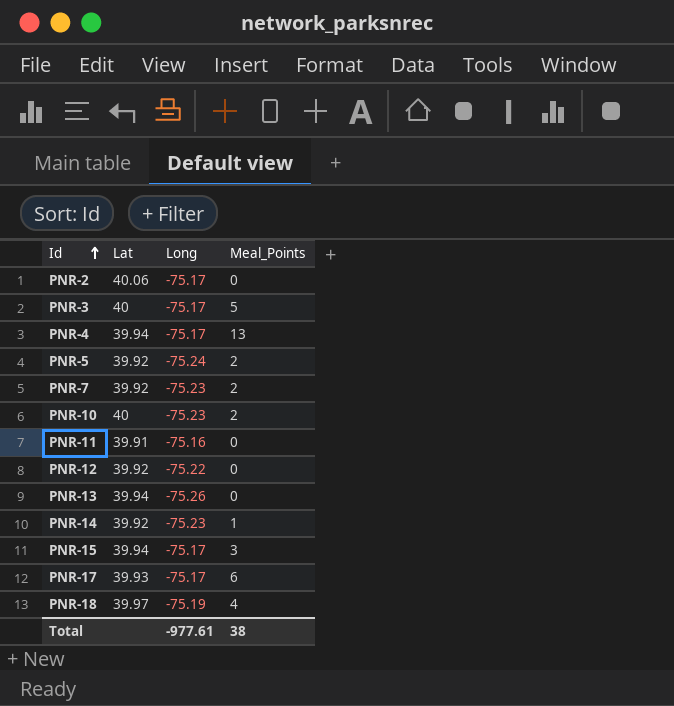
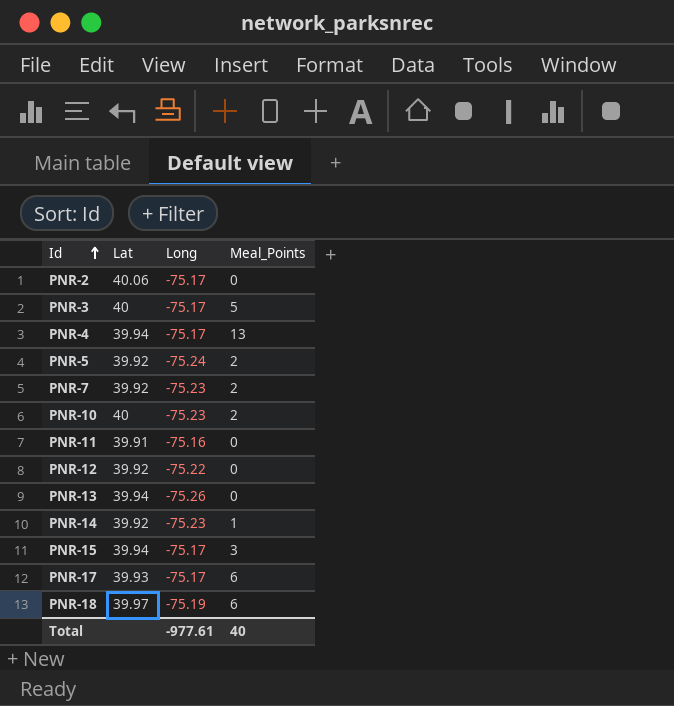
PNR-18 | Meal_Points: 4 -> 6
Total | Meal_Points: 38 -> 40

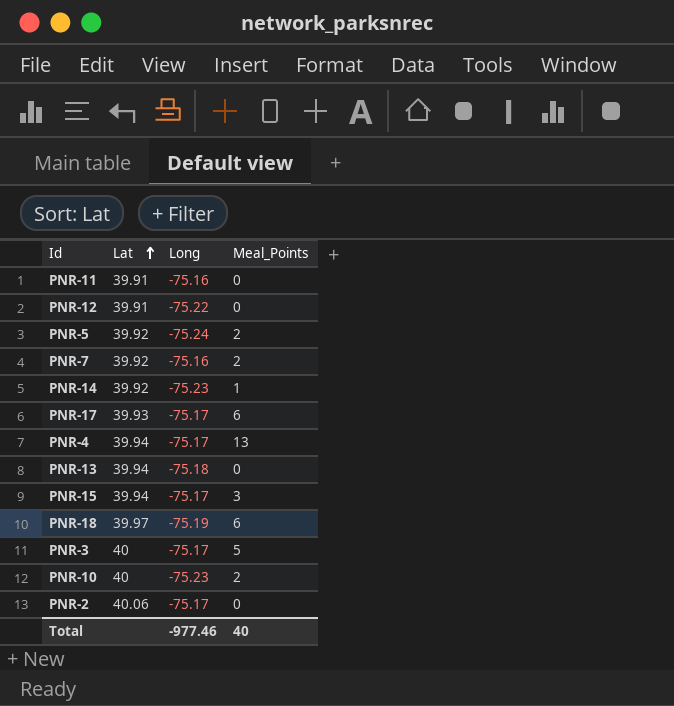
row order: Id ascending -> Lat ascending
PNR-12 | Lat: 39.92 -> 39.91
PNR-7 | Long: -75.23 -> -75.16
PNR-13 | Long: -75.26 -> -75.18
Total | Long: -977.61 -> -977.46

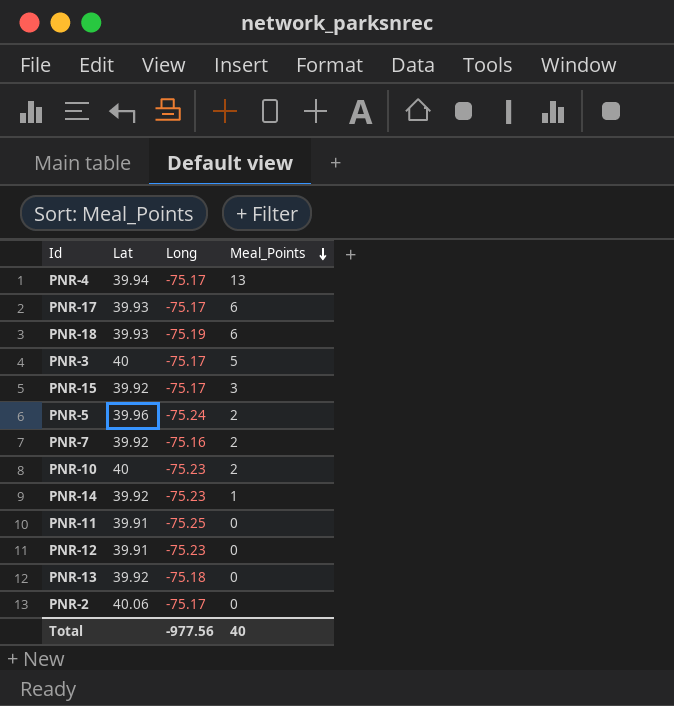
row order: Lat ascending -> Meal_Points descending
PNR-18 | Lat: 39.97 -> 39.93
PNR-15 | Lat: 39.94 -> 39.92
PNR-5 | Lat: 39.92 -> 39.96
PNR-11 | Long: -75.16 -> -75.25
PNR-12 | Long: -75.22 -> -75.23
PNR-13 | Lat: 39.94 -> 39.92
Total | Long: -977.46 -> -977.56

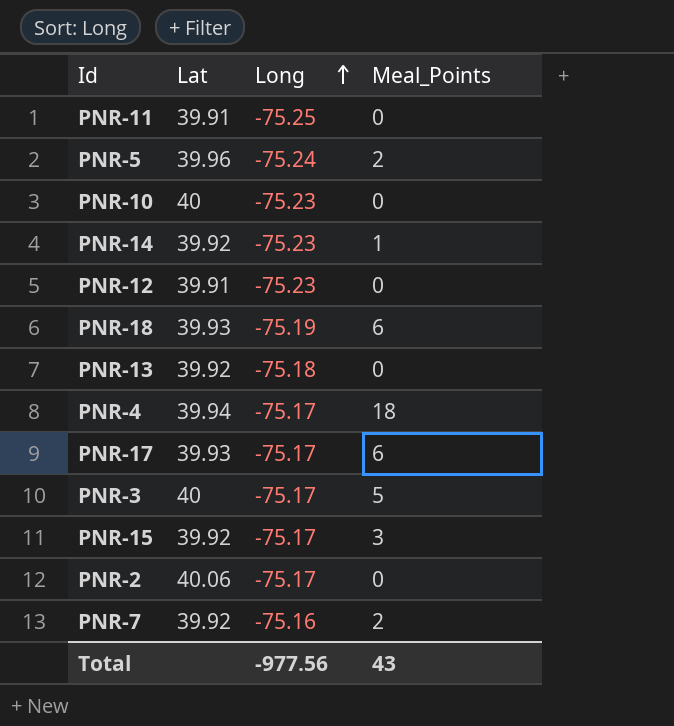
row order: Meal_Points descending -> Long ascending
PNR-10 | Meal_Points: 2 -> 0
PNR-4 | Meal_Points: 13 -> 18
Total | Meal_Points: 40 -> 43

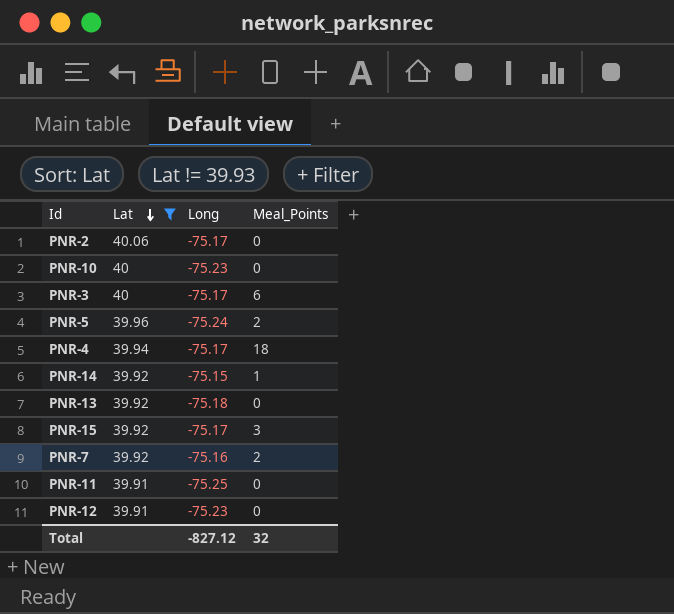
filter: none -> Lat != 39.93
row order: Long ascending -> Lat descending
PNR-3 | Meal_Points: 5 -> 6
PNR-14 | Long: -75.23 -> -75.15
Total | Long: -977.56 -> -827.12
Total | Meal_Points: 43 -> 32

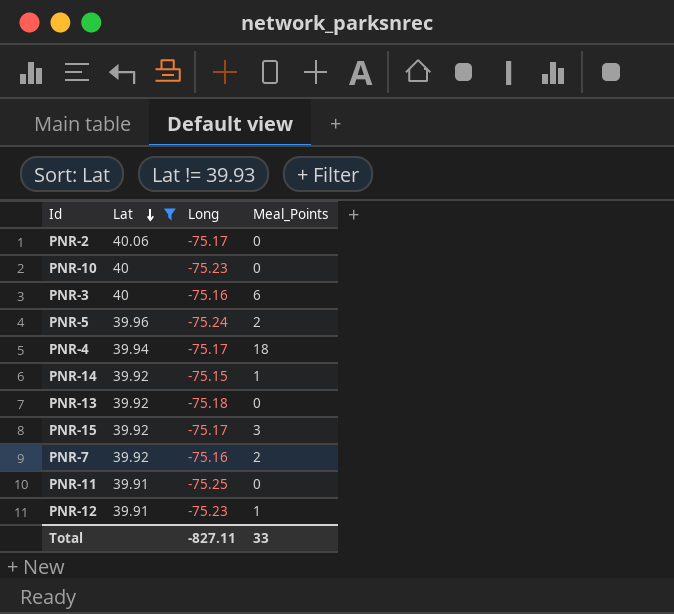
PNR-3 | Long: -75.17 -> -75.16
PNR-12 | Meal_Points: 0 -> 1
Total | Long: -827.12 -> -827.11
Total | Meal_Points: 32 -> 33

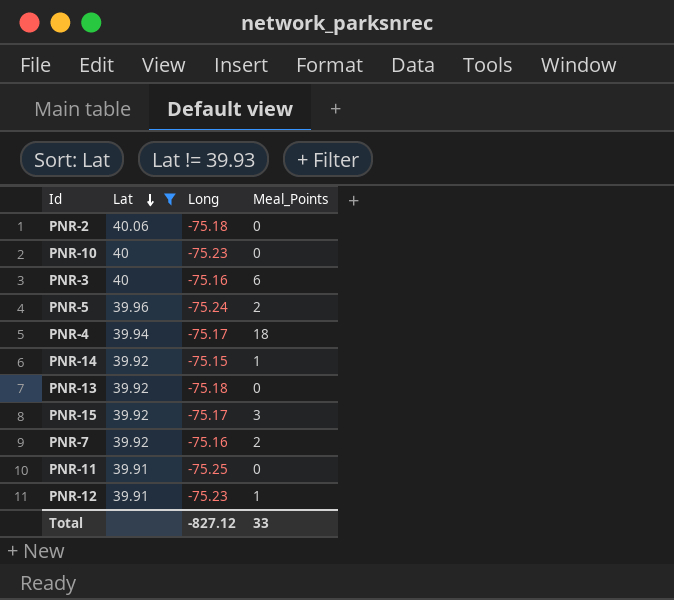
PNR-2 | Long: -75.17 -> -75.18
Total | Long: -827.11 -> -827.12

